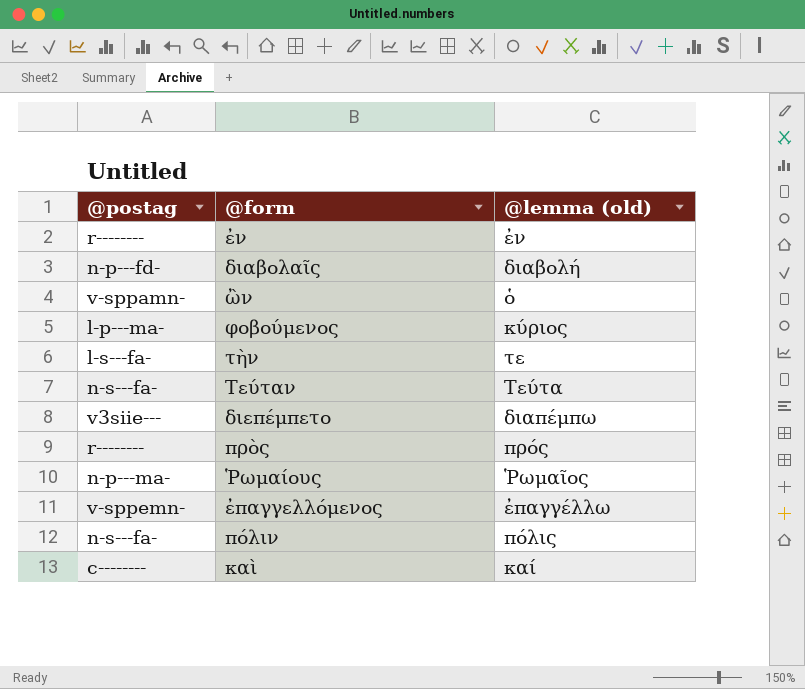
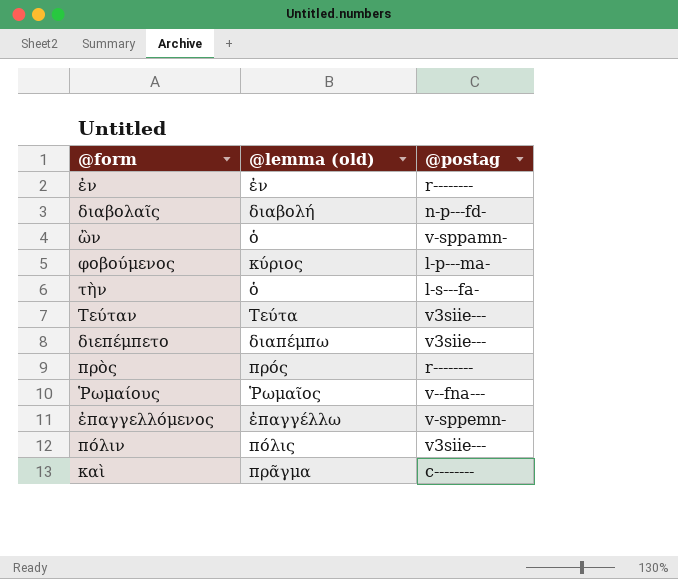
column @postag | position: 1 -> 3
τὴν | @lemma (old): τε -> ὁ
Τεύταν | @postag: n-s---fa- -> v3siie---
Ῥωμαίους | @postag: n-p---ma- -> v--fna---
πόλιν | @postag: n-s---fa- -> v3siie---
καὶ | @lemma (old): καί -> πρᾶγμα

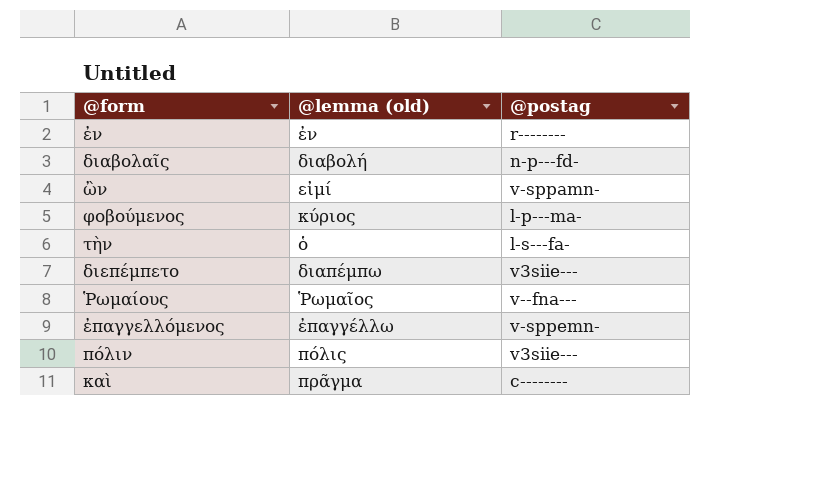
row Τεύταν: Τεύτα | v3siie--- -> none
row πρὸς: πρός | r-------- -> none
ὢν | @lemma (old): ὁ -> εἰμί

